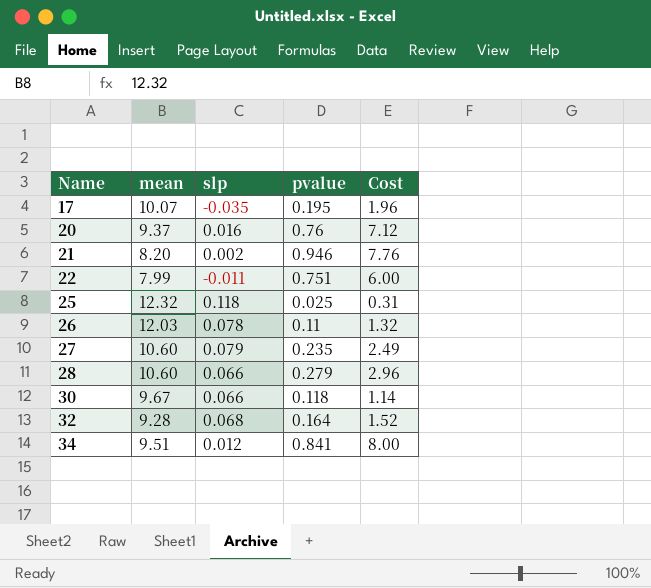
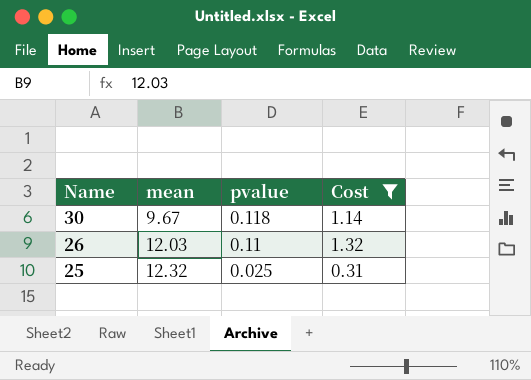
filter: none -> Cost <= 1.32
row order: Name ascending -> Name descending
column slp | position: 3 -> none

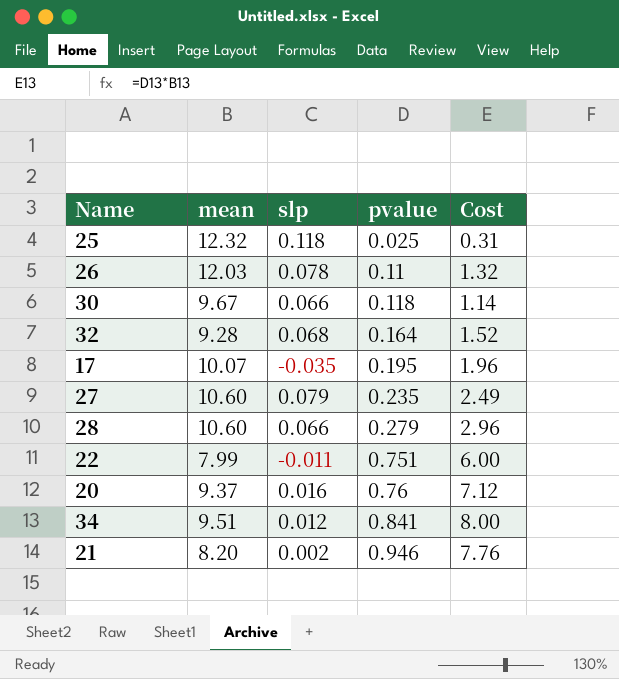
filter: Cost <= 1.32 -> none
row order: Name descending -> pvalue ascending
column slp | position: none -> 3

